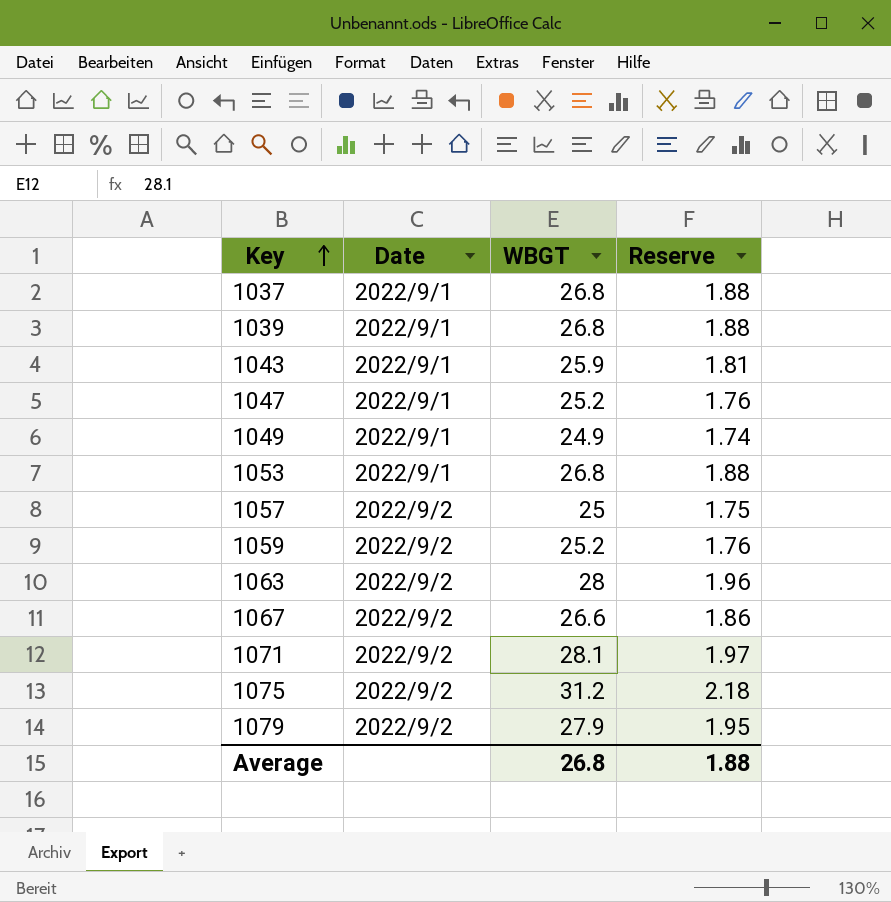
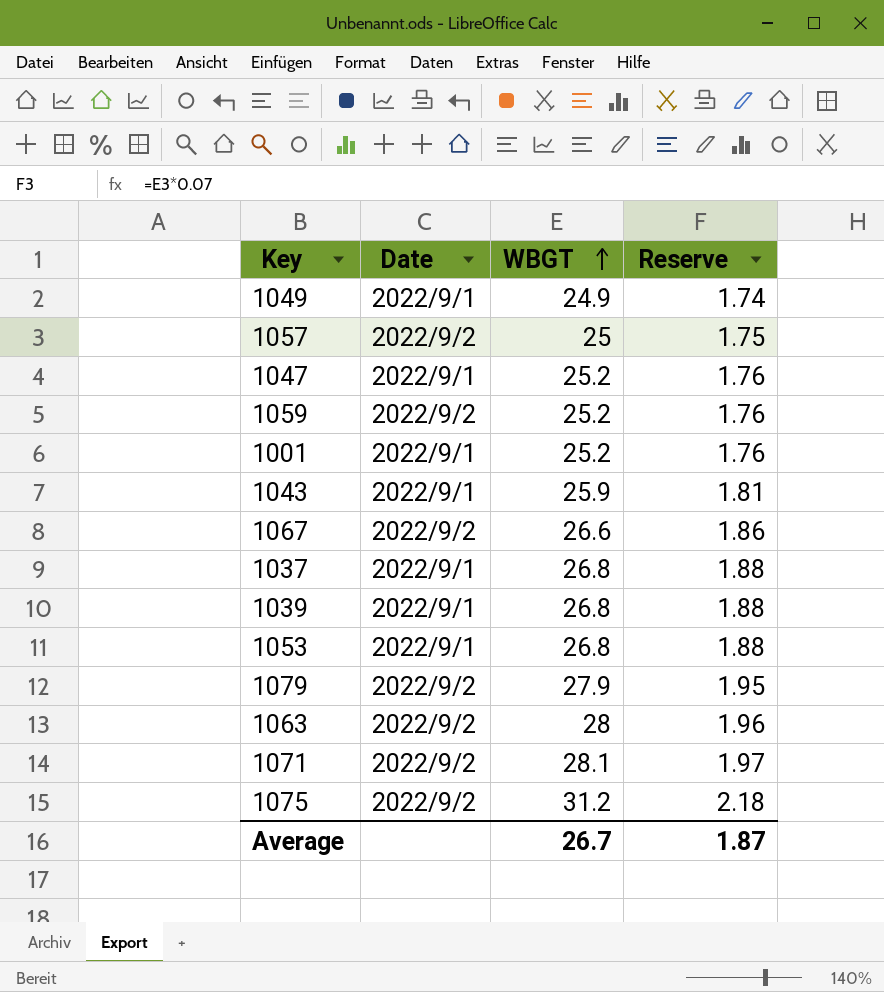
row order: Key ascending -> WBGT ascending
row 1001: none -> 2022/9/1 | 25.2 | 1.76
Average | WBGT: 26.8 -> 26.7
Average | Reserve: 1.88 -> 1.87

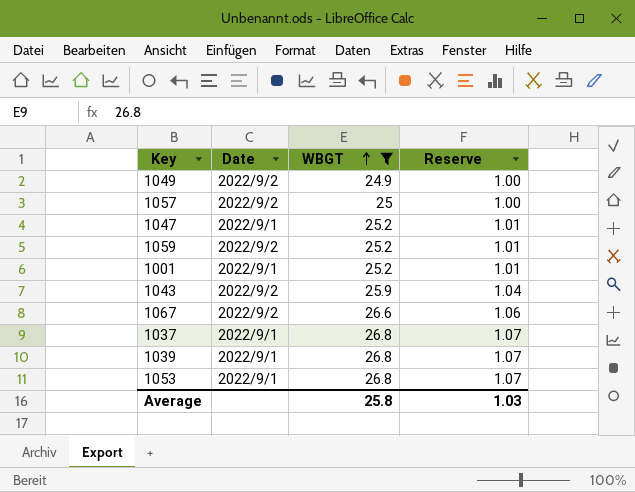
filter: none -> WBGT <= 26.8
column Reserve | formula: [WBGT] * 0.07 -> [WBGT] * 0.04
1049 | Date: 2022/9/1 -> 2022/9/2
1043 | Date: 2022/9/1 -> 2022/9/2
Average | WBGT: 26.7 -> 25.8
Average | Reserve: 1.87 -> 1.03

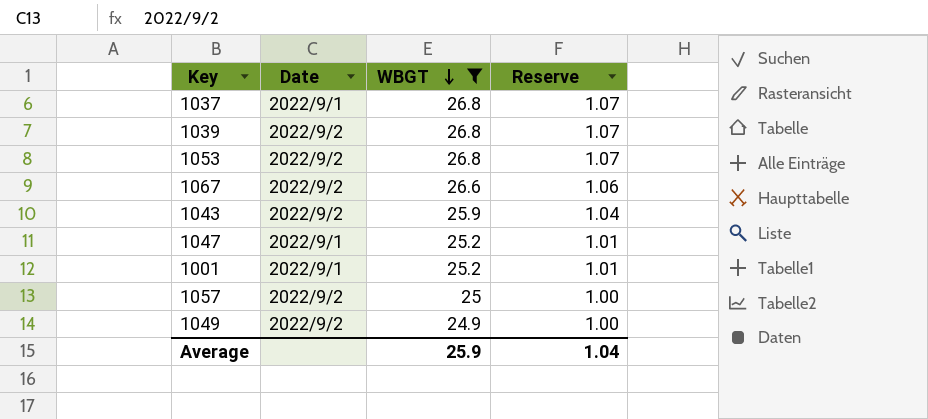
row order: WBGT ascending -> WBGT descending
row 1059: 2022/9/2 | 25.2 | 1.01 -> none
1039 | Date: 2022/9/1 -> 2022/9/2
1053 | Date: 2022/9/1 -> 2022/9/2
Average | WBGT: 25.8 -> 25.9
Average | Reserve: 1.03 -> 1.04

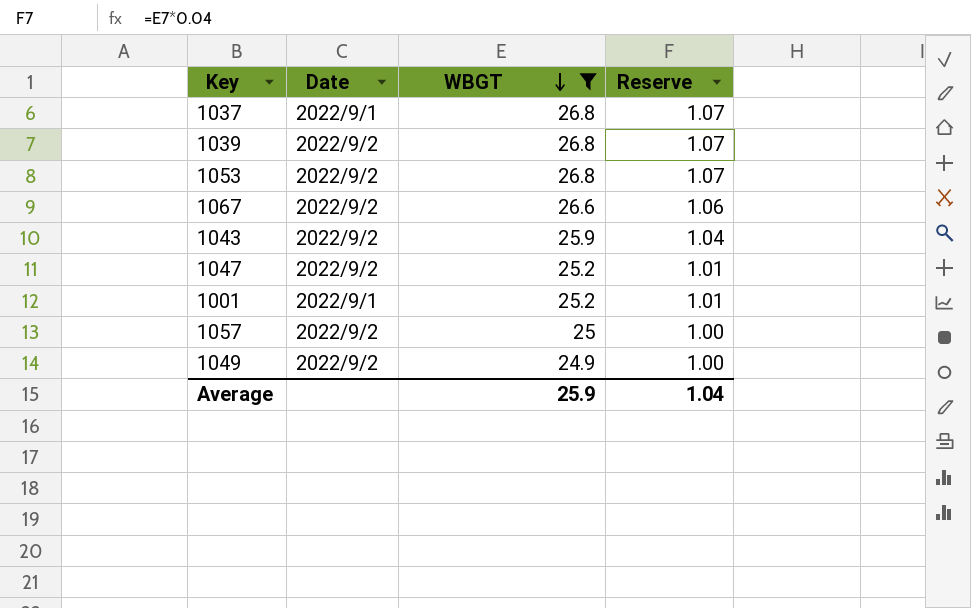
1047 | Date: 2022/9/1 -> 2022/9/2

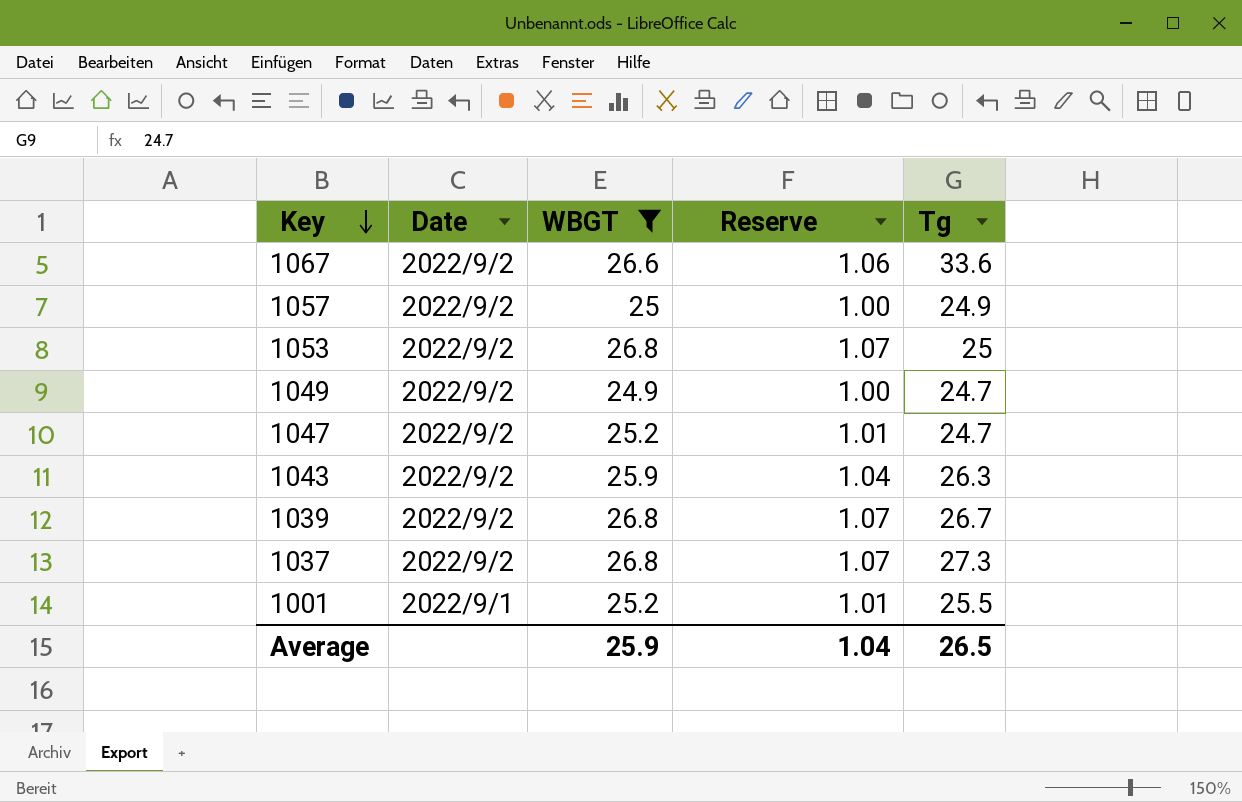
row order: WBGT descending -> Key descending
column Tg | position: none -> 5
1037 | Date: 2022/9/1 -> 2022/9/2

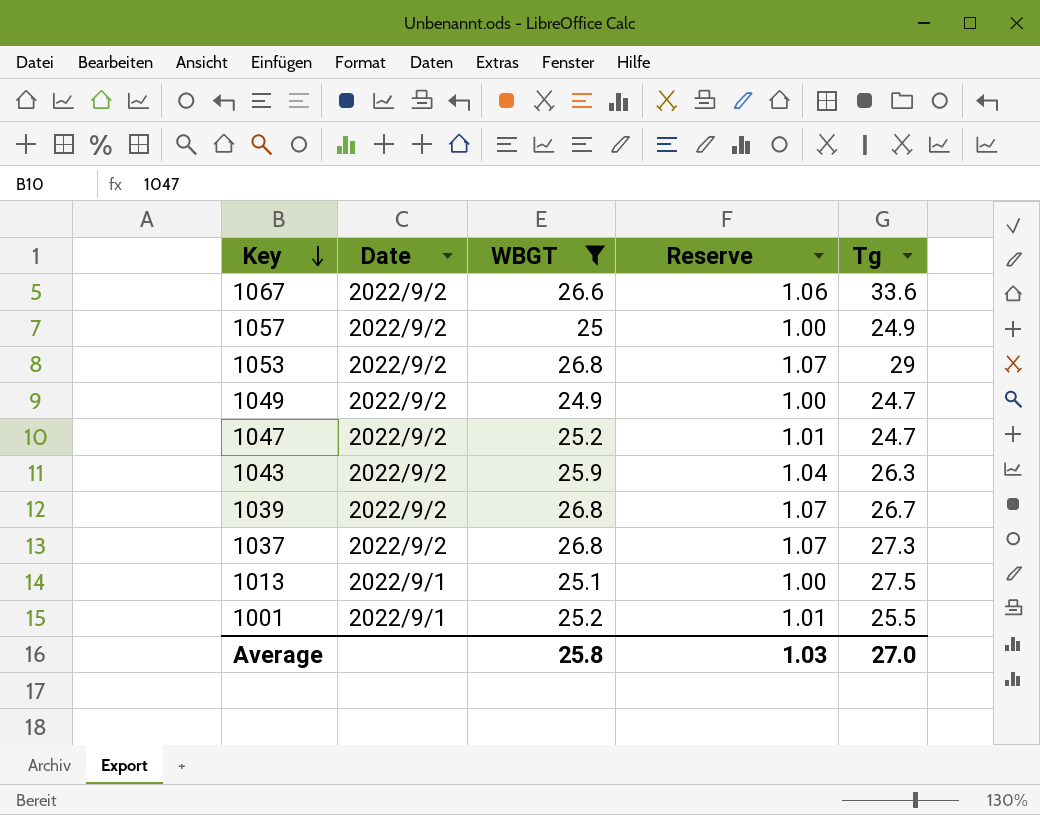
1053 | Tg: 25 -> 29
row 1013: none -> 2022/9/1 | 25.1 | 1.00 | 27.5
Average | WBGT: 25.9 -> 25.8
Average | Reserve: 1.04 -> 1.03
Average | Tg: 26.5 -> 27.0

